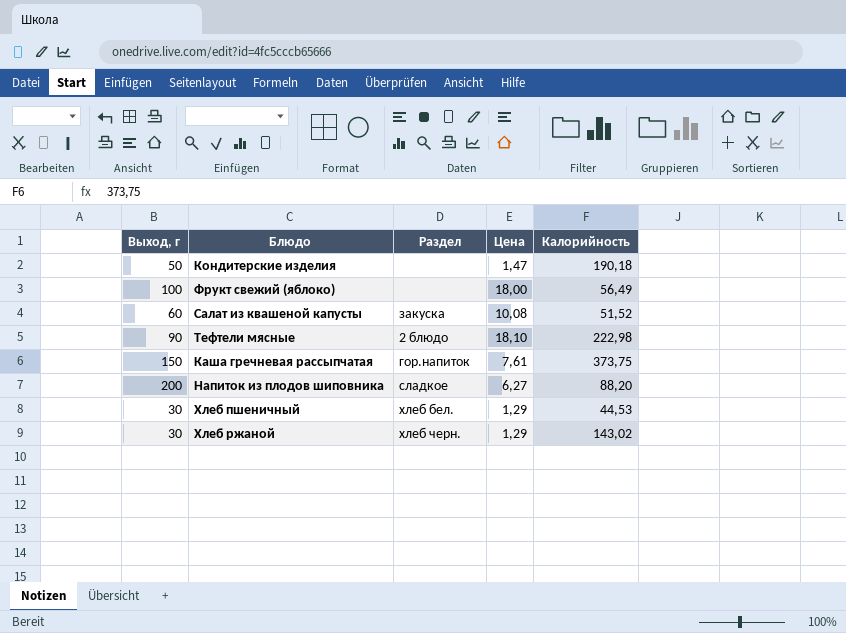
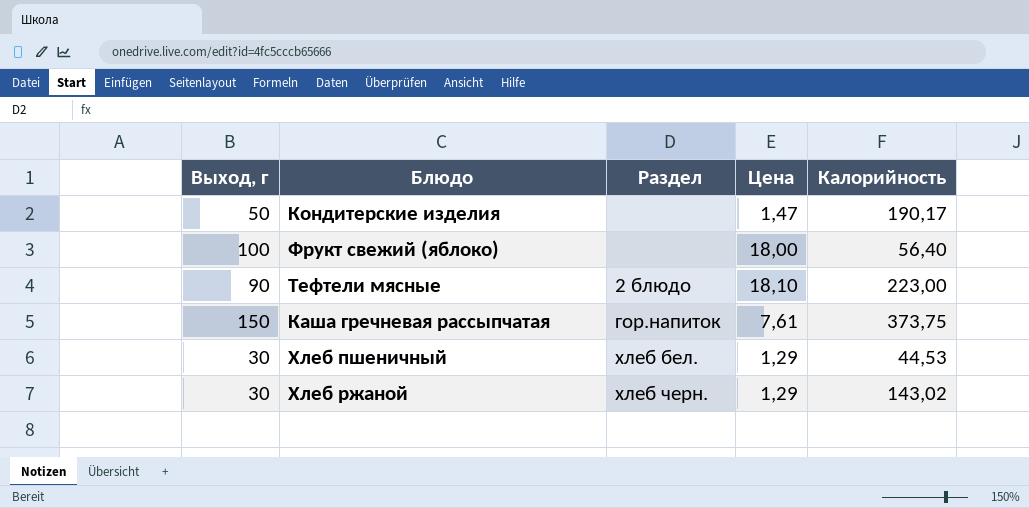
row Салат из квашеной капусты: 60 | закуска | 10,08 | 51,52 -> none
row Напиток из плодов шиповника: 200 | сладкое | 6,27 | 88,20 -> none
Кондитерские изделия | Калорийность: 190,18 -> 190,17
Фрукт свежий (яблоко) | Калорийность: 56,49 -> 56,40
Тефтели мясные | Калорийность: 222,98 -> 223,00

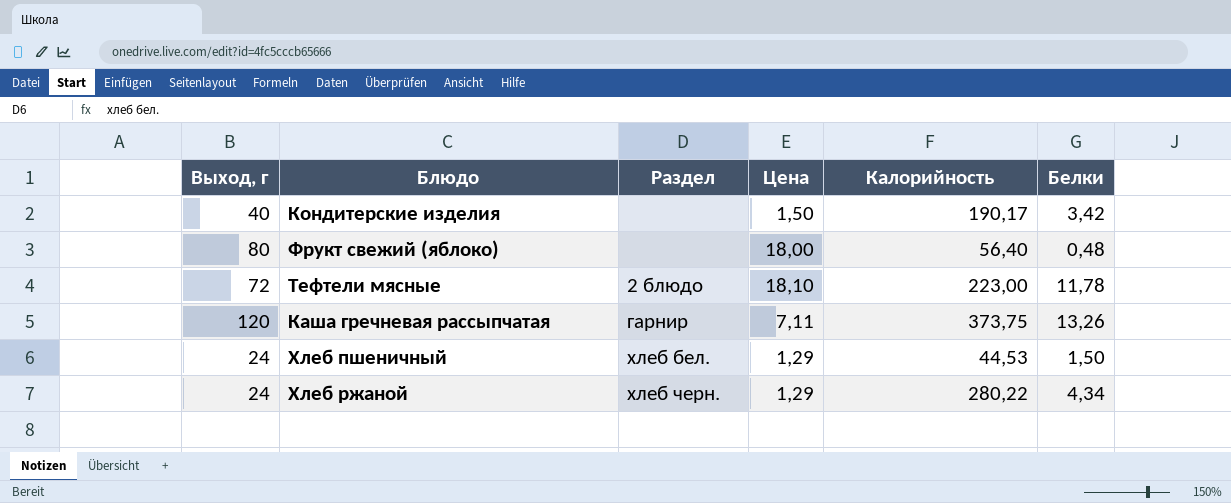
column Белки | position: none -> 6
Кондитерские изделия | Выход, г: 50 -> 40
Кондитерские изделия | Цена: 1,47 -> 1,50
Фрукт свежий (яблоко) | Выход, г: 100 -> 80
Тефтели мясные | Выход, г: 90 -> 72
Каша гречневая рассыпчатая | Выход, г: 150 -> 120
Каша гречневая рассыпчатая | Раздел: гор.напиток -> гарнир
Каша гречневая рассыпчатая | Цена: 7,61 -> 7,11
Хлеб пшеничный | Выход, г: 30 -> 24
Хлеб ржаной | Выход, г: 30 -> 24
Хлеб ржаной | Калорийность: 143,02 -> 280,22

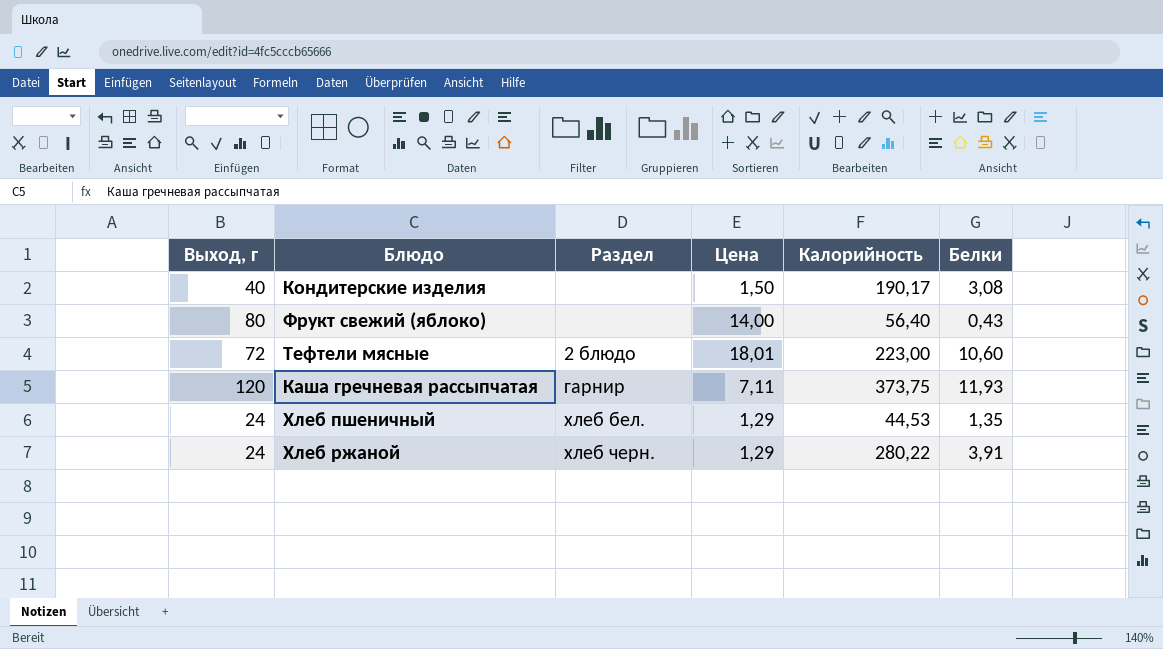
Кондитерские изделия | Белки: 3,42 -> 3,08
Фрукт свежий (яблоко) | Цена: 18,00 -> 14,00
Фрукт свежий (яблоко) | Белки: 0,48 -> 0,43
Тефтели мясные | Цена: 18,10 -> 18,01
Тефтели мясные | Белки: 11,78 -> 10,60
Каша гречневая рассыпчатая | Белки: 13,26 -> 11,93
Хлеб пшеничный | Белки: 1,50 -> 1,35
Хлеб ржаной | Белки: 4,34 -> 3,91

